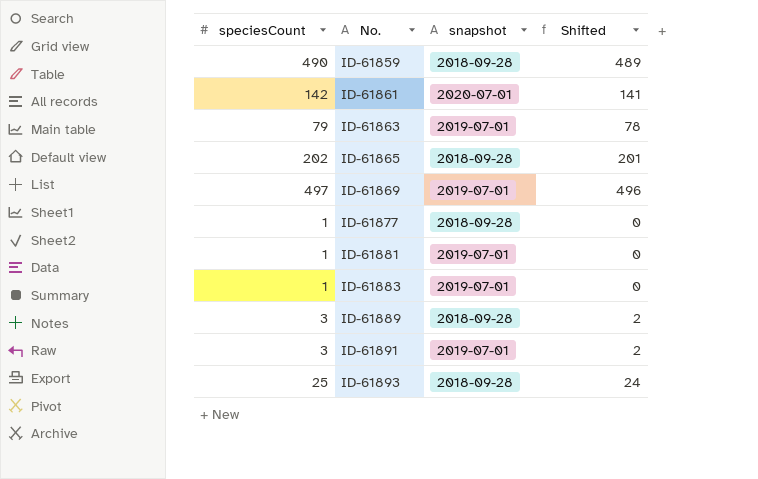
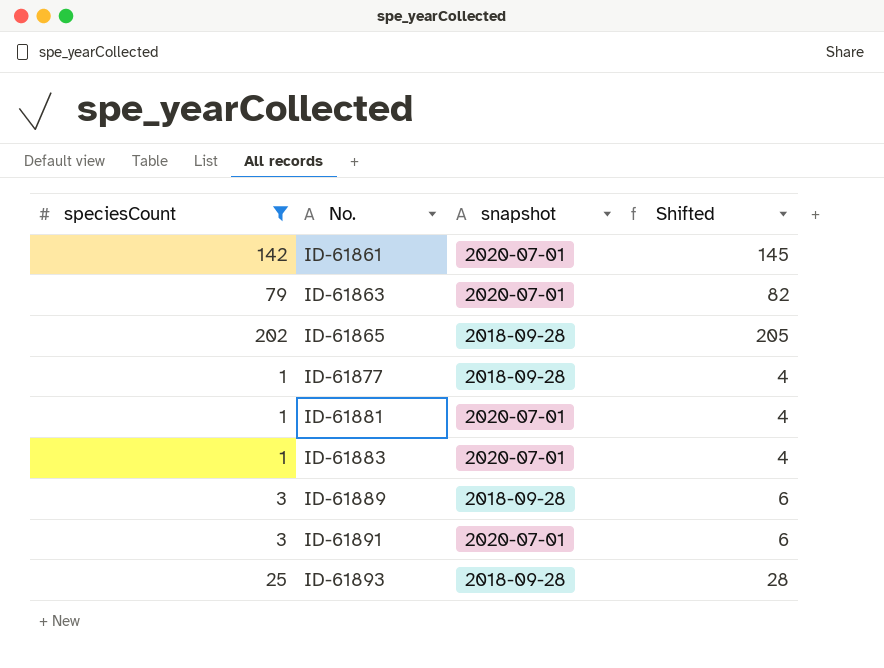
filter: none -> speciesCount <= 202
column Shifted | formula: [speciesCount] - 1 -> [speciesCount] + 3
ID-61863 | snapshot: 2019-07-01 -> 2020-07-01
ID-61881 | snapshot: 2019-07-01 -> 2020-07-01
ID-61883 | snapshot: 2019-07-01 -> 2020-07-01
ID-61891 | snapshot: 2019-07-01 -> 2020-07-01

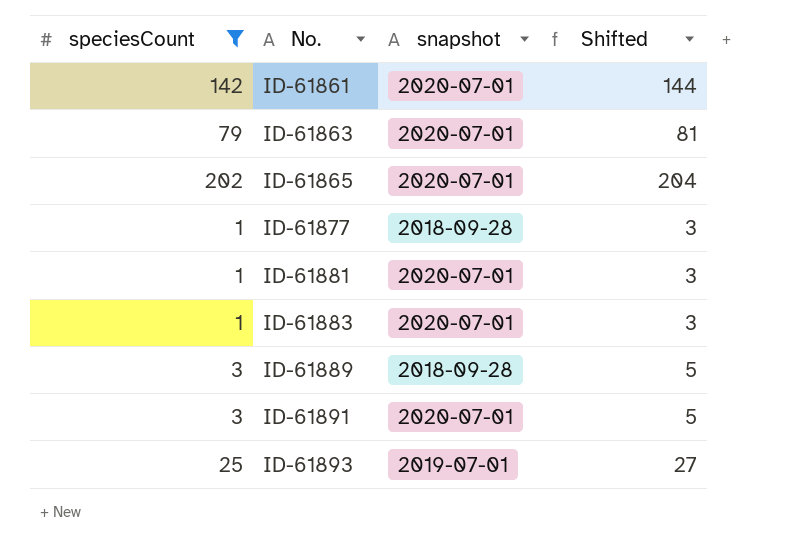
column Shifted | formula: [speciesCount] + 3 -> [speciesCount] + 2
ID-61865 | snapshot: 2018-09-28 -> 2020-07-01
ID-61893 | snapshot: 2018-09-28 -> 2019-07-01

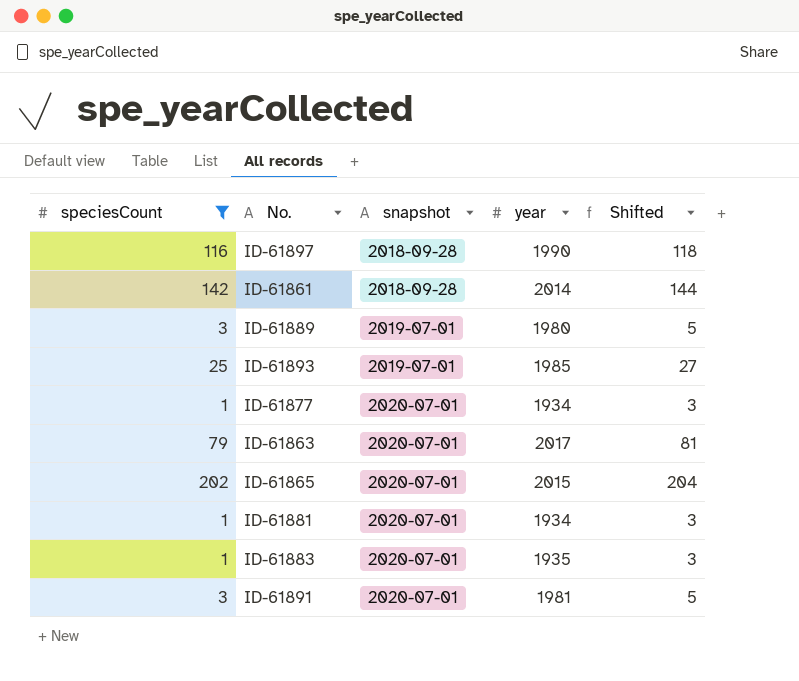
row order: No. ascending -> snapshot ascending
column year | position: none -> 4
row ID-61897: none -> 116 | 2018-09-28 | 1990 | 118
ID-61861 | snapshot: 2020-07-01 -> 2018-09-28
ID-61889 | snapshot: 2018-09-28 -> 2019-07-01
ID-61877 | snapshot: 2018-09-28 -> 2020-07-01

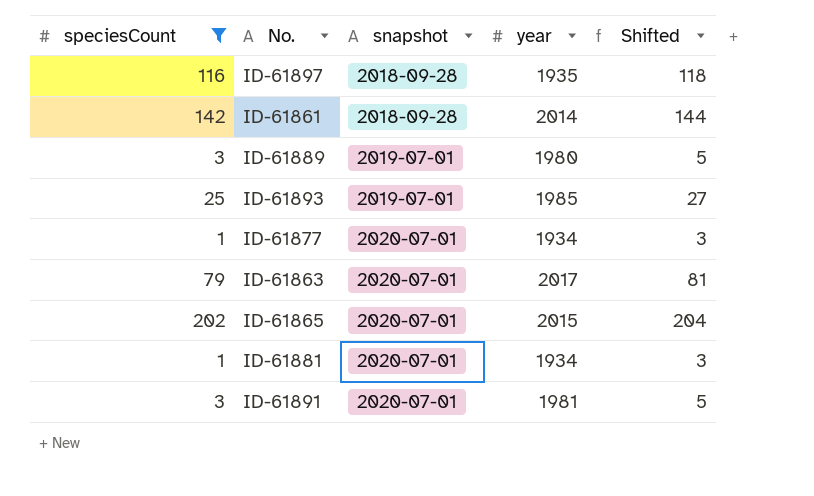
row ID-61883: 1 | 2020-07-01 | 1935 | 3 -> none
ID-61897 | year: 1990 -> 1935

